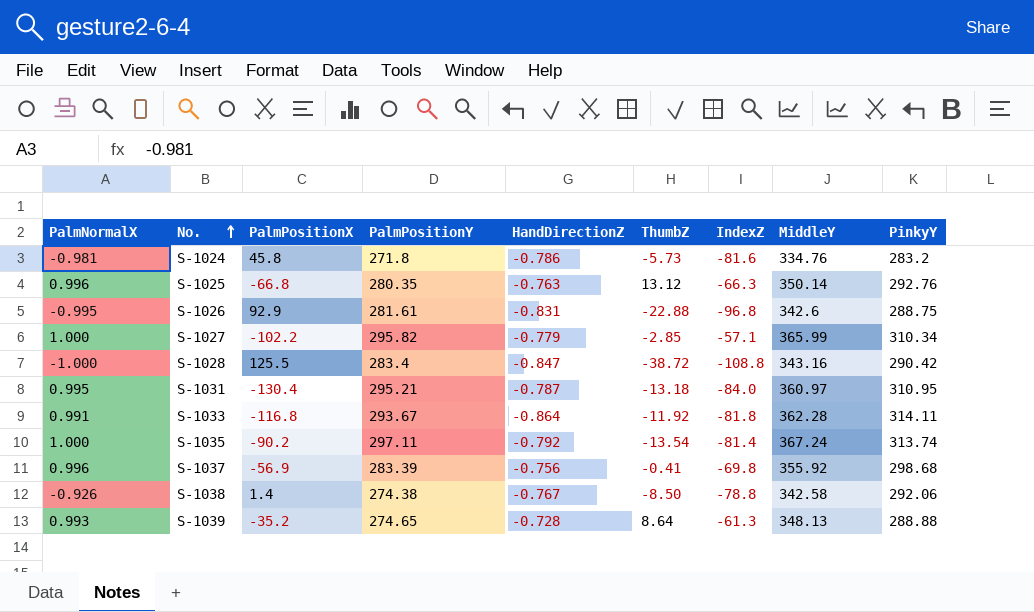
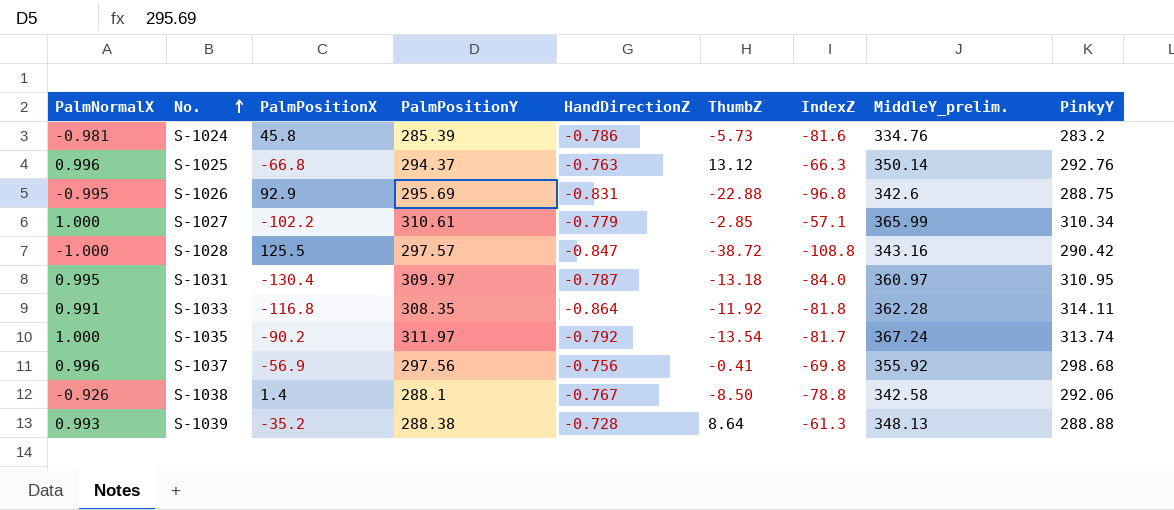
column name: MiddleY -> MiddleY_prelim.
S-1024 | PalmPositionY: 271.8 -> 285.39
S-1025 | PalmPositionY: 280.35 -> 294.37
S-1026 | PalmPositionY: 281.61 -> 295.69
S-1027 | PalmPositionY: 295.82 -> 310.61
S-1028 | PalmPositionY: 283.4 -> 297.57
S-1031 | PalmPositionY: 295.21 -> 309.97
S-1033 | PalmPositionY: 293.67 -> 308.35
S-1035 | PalmPositionY: 297.11 -> 311.97
S-1035 | IndexZ: -81.4 -> -81.7
S-1037 | PalmPositionY: 283.39 -> 297.56
S-1038 | PalmPositionY: 274.38 -> 288.1
S-1039 | PalmPositionY: 274.65 -> 288.38

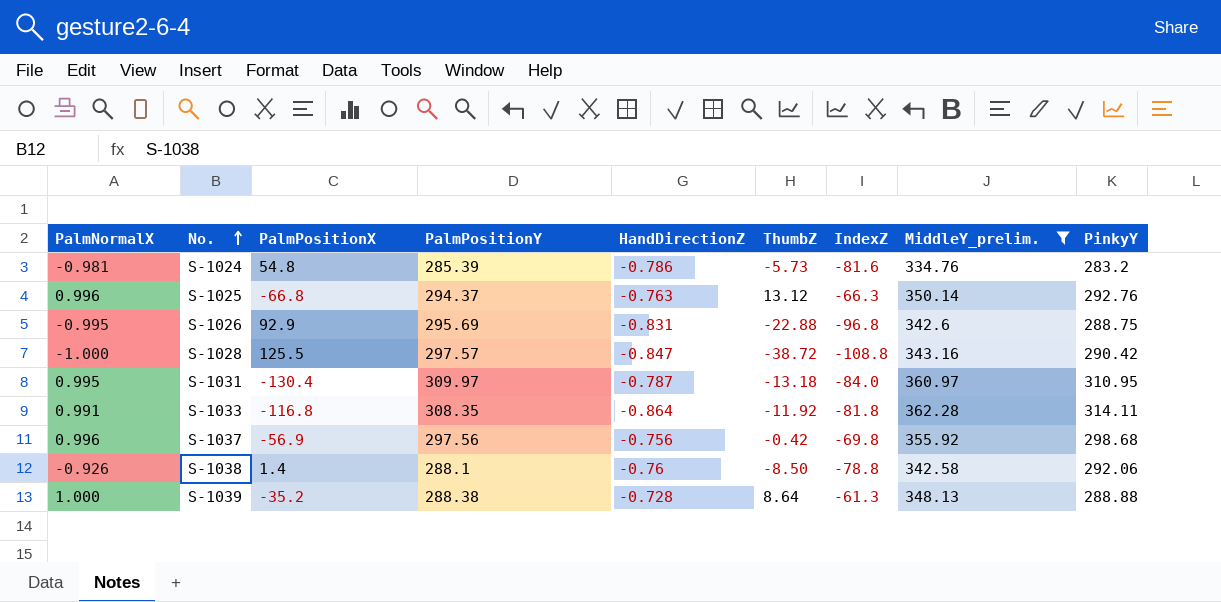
filter: none -> MiddleY_prelim. <= 362.28
S-1024 | PalmPositionX: 45.8 -> 54.8
S-1037 | ThumbZ: -0.41 -> -0.42
S-1038 | HandDirectionZ: -0.767 -> -0.76
S-1039 | PalmNormalX: 0.993 -> 1.000

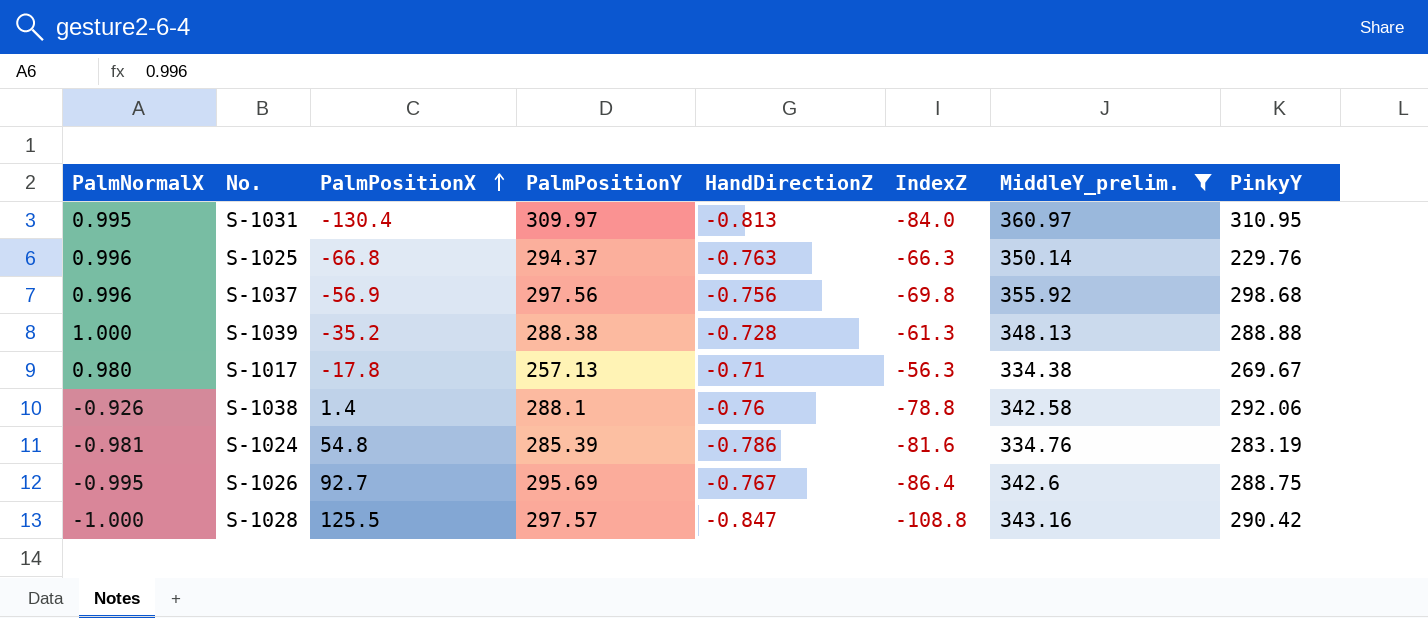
row order: No. ascending -> PalmPositionX ascending
column ThumbZ | position: 6 -> none
row S-1033: 0.991 | -116.8 | 308.35 | -0.864 | -11.92 | -81.8 | 362.28 | 314.11 -> none
S-1031 | HandDirectionZ: -0.787 -> -0.813
S-1025 | PinkyY: 292.76 -> 229.76
row S-1017: none -> 0.980 | -17.8 | 257.13 | -0.71 | -56.3 | 334.38 | 269.67
S-1024 | PinkyY: 283.2 -> 283.19
S-1026 | PalmPositionX: 92.9 -> 92.7
S-1026 | HandDirectionZ: -0.831 -> -0.767
S-1026 | IndexZ: -96.8 -> -86.4

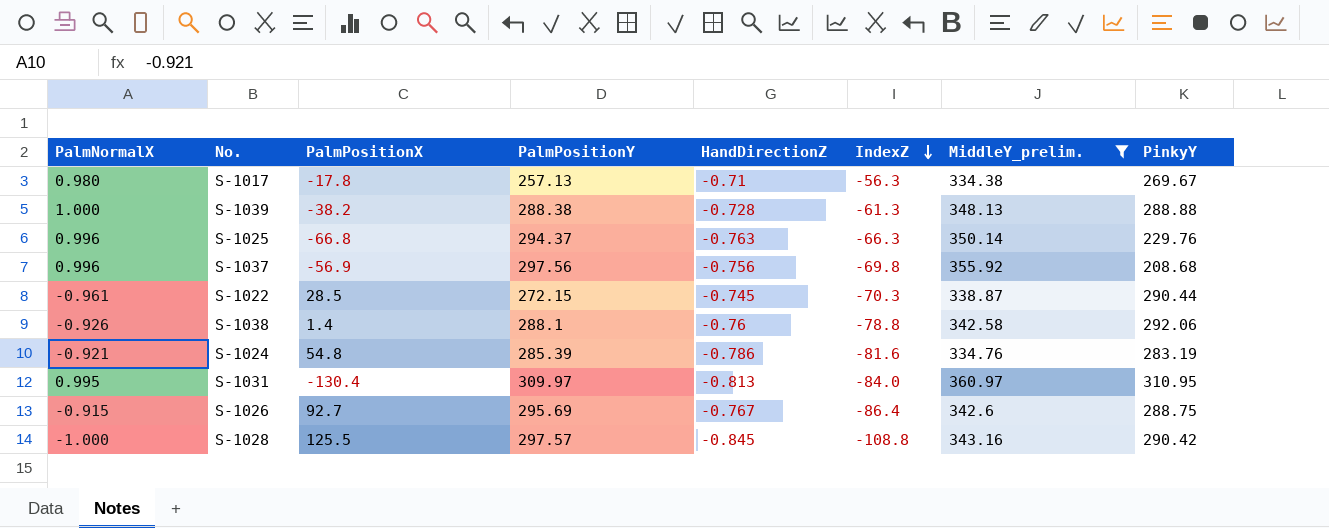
row order: PalmPositionX ascending -> IndexZ descending
S-1039 | PalmPositionX: -35.2 -> -38.2
S-1037 | PinkyY: 298.68 -> 208.68
row S-1022: none -> -0.961 | 28.5 | 272.15 | -0.745 | -70.3 | 338.87 | 290.44
S-1024 | PalmNormalX: -0.981 -> -0.921
S-1026 | PalmNormalX: -0.995 -> -0.915
S-1028 | HandDirectionZ: -0.847 -> -0.845

